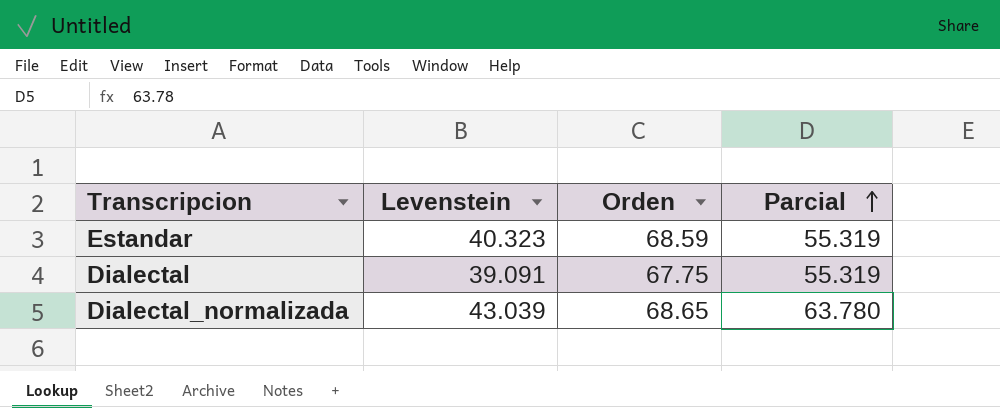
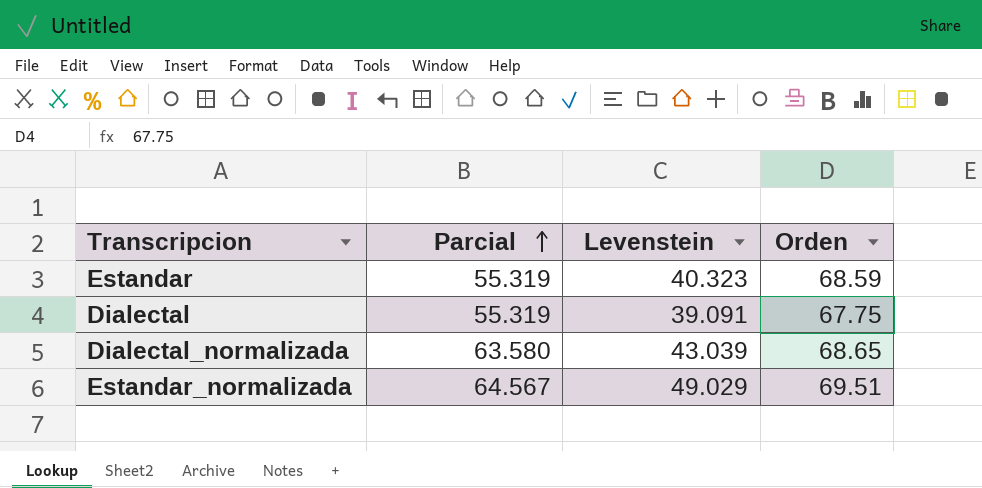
column Parcial | position: 4 -> 2
Dialectal_normalizada | Parcial: 63.780 -> 63.580
row Estandar_normalizada: none -> 64.567 | 49.029 | 69.51

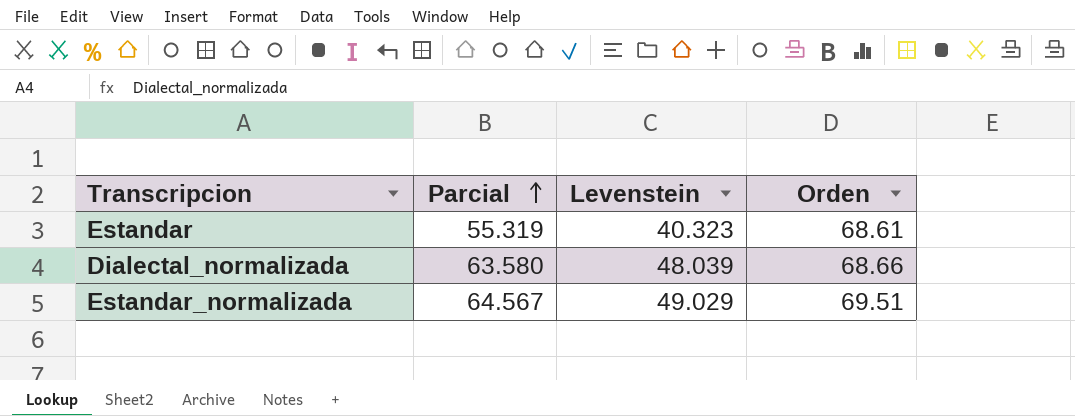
row Dialectal: 55.319 | 39.091 | 67.75 -> none
Estandar | Orden: 68.59 -> 68.61
Dialectal_normalizada | Levenstein: 43.039 -> 48.039
Dialectal_normalizada | Orden: 68.65 -> 68.66

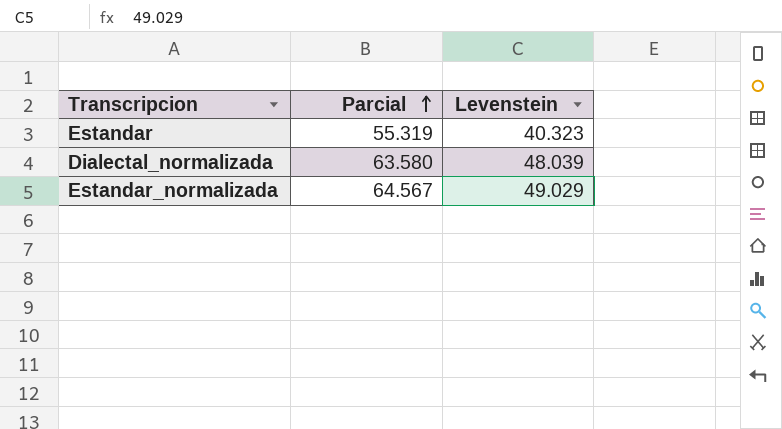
column Orden | position: 4 -> none

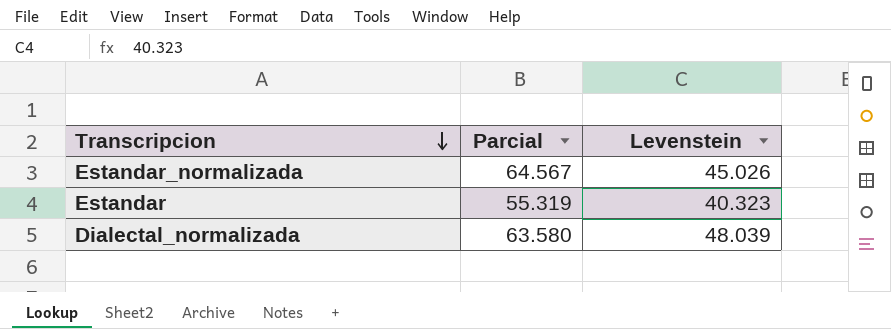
row order: Parcial ascending -> Transcripcion descending
Estandar_normalizada | Levenstein: 49.029 -> 45.026

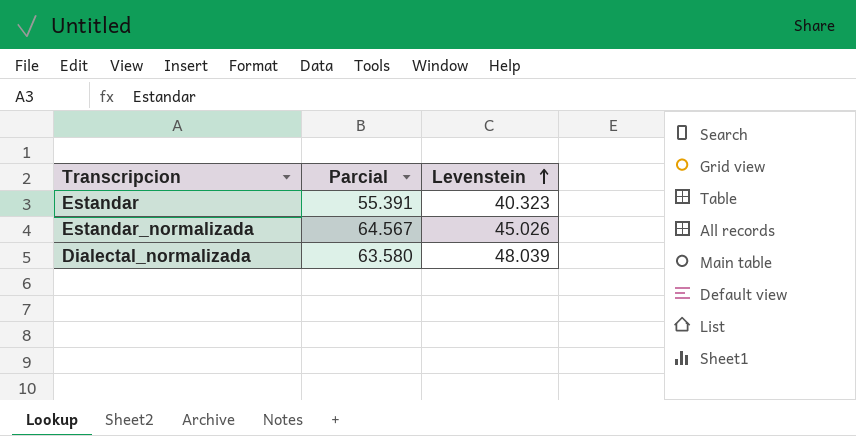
row order: Transcripcion descending -> Levenstein ascending
Estandar | Parcial: 55.319 -> 55.391

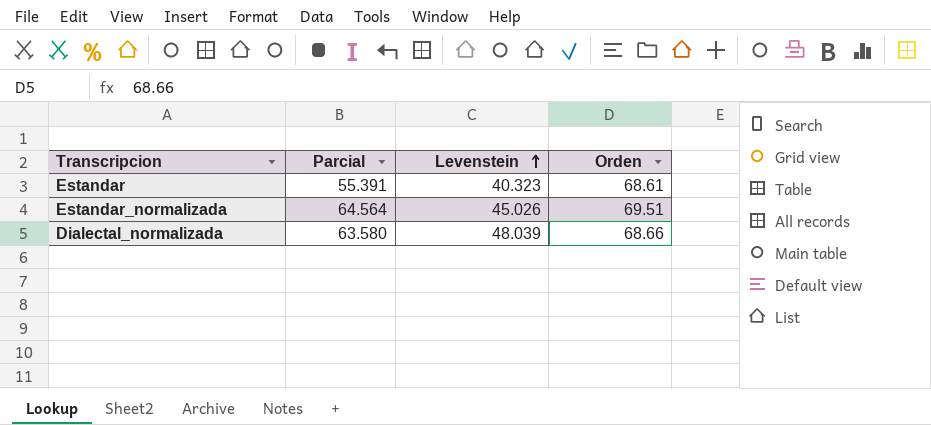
column Orden | position: none -> 4
Estandar_normalizada | Parcial: 64.567 -> 64.564

